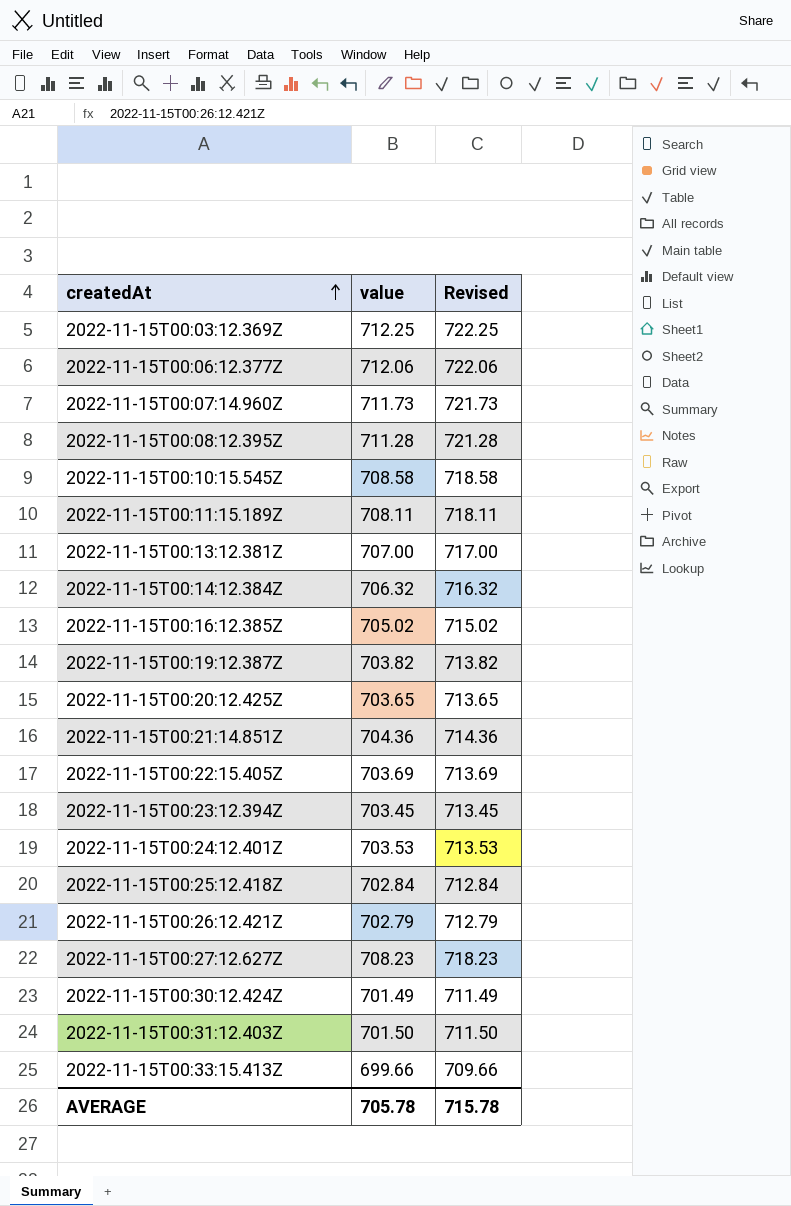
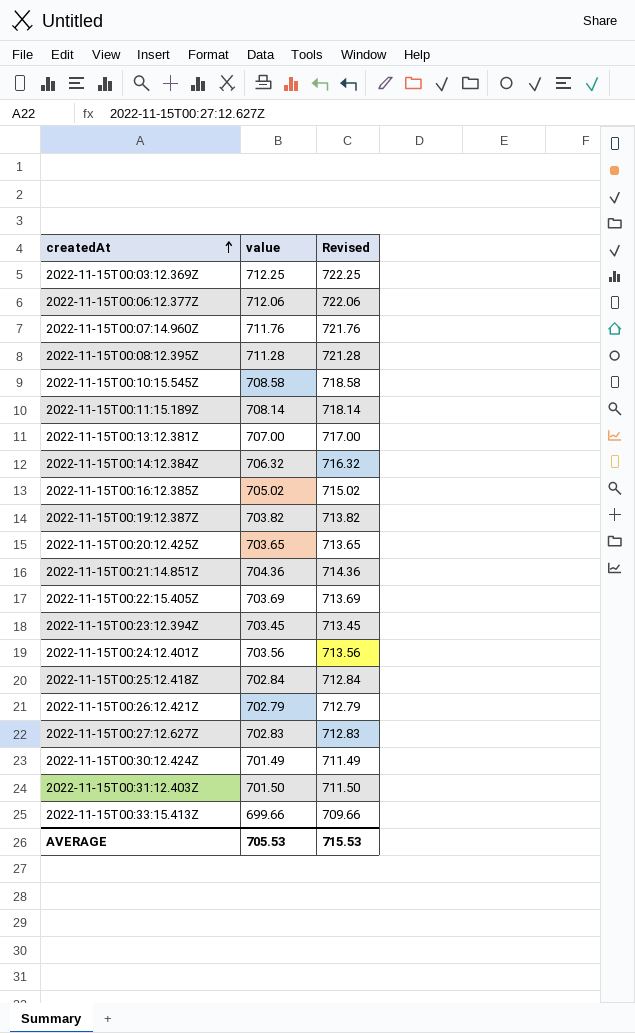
2022-11-15T00:07:14.960Z | value: 711.73 -> 711.76
2022-11-15T00:07:14.960Z | Revised: 721.73 -> 721.76
2022-11-15T00:11:15.189Z | value: 708.11 -> 708.14
2022-11-15T00:11:15.189Z | Revised: 718.11 -> 718.14
2022-11-15T00:24:12.401Z | value: 703.53 -> 703.56
2022-11-15T00:24:12.401Z | Revised: 713.53 -> 713.56
2022-11-15T00:27:12.627Z | value: 708.23 -> 702.83
2022-11-15T00:27:12.627Z | Revised: 718.23 -> 712.83
AVERAGE | value: 705.78 -> 705.53
AVERAGE | Revised: 715.78 -> 715.53

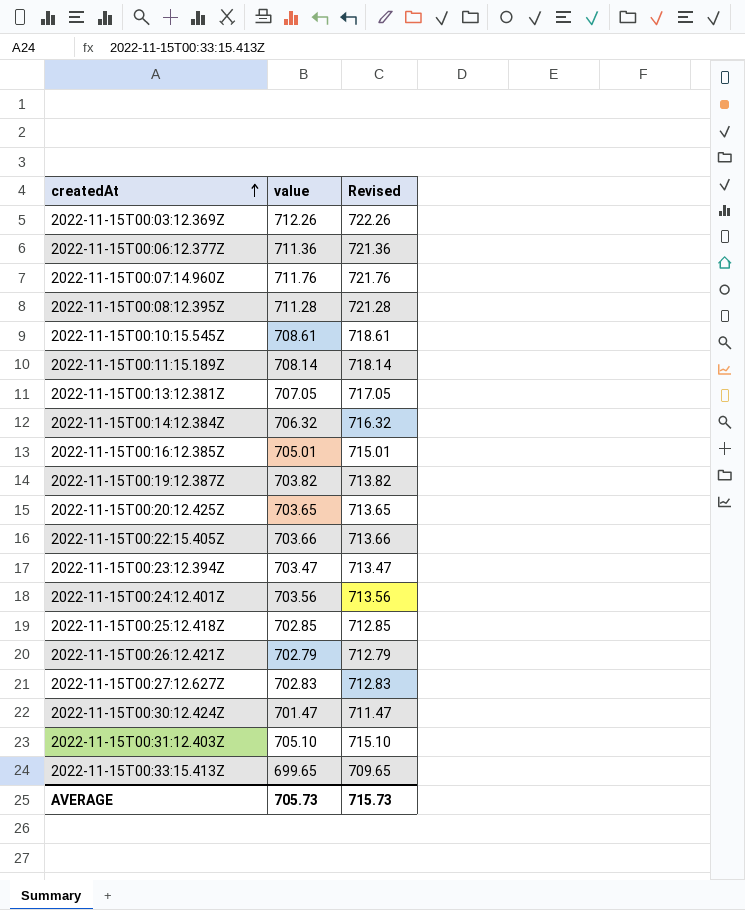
row 2022-11-15T00:21:14.851Z: 704.36 | 714.36 -> none
2022-11-15T00:03:12.369Z | value: 712.25 -> 712.26
2022-11-15T00:03:12.369Z | Revised: 722.25 -> 722.26
2022-11-15T00:06:12.377Z | value: 712.06 -> 711.36
2022-11-15T00:06:12.377Z | Revised: 722.06 -> 721.36
2022-11-15T00:10:15.545Z | value: 708.58 -> 708.61
2022-11-15T00:10:15.545Z | Revised: 718.58 -> 718.61
2022-11-15T00:13:12.381Z | value: 707.00 -> 707.05
2022-11-15T00:13:12.381Z | Revised: 717.00 -> 717.05
2022-11-15T00:16:12.385Z | value: 705.02 -> 705.01
2022-11-15T00:16:12.385Z | Revised: 715.02 -> 715.01
2022-11-15T00:22:15.405Z | value: 703.69 -> 703.66
2022-11-15T00:22:15.405Z | Revised: 713.69 -> 713.66
2022-11-15T00:23:12.394Z | value: 703.45 -> 703.47
2022-11-15T00:23:12.394Z | Revised: 713.45 -> 713.47
2022-11-15T00:25:12.418Z | value: 702.84 -> 702.85
2022-11-15T00:25:12.418Z | Revised: 712.84 -> 712.85
2022-11-15T00:30:12.424Z | value: 701.49 -> 701.47
2022-11-15T00:30:12.424Z | Revised: 711.49 -> 711.47
2022-11-15T00:31:12.403Z | value: 701.50 -> 705.10
2022-11-15T00:31:12.403Z | Revised: 711.50 -> 715.10
2022-11-15T00:33:15.413Z | value: 699.66 -> 699.65
2022-11-15T00:33:15.413Z | Revised: 709.66 -> 709.65
AVERAGE | value: 705.53 -> 705.73
AVERAGE | Revised: 715.53 -> 715.73

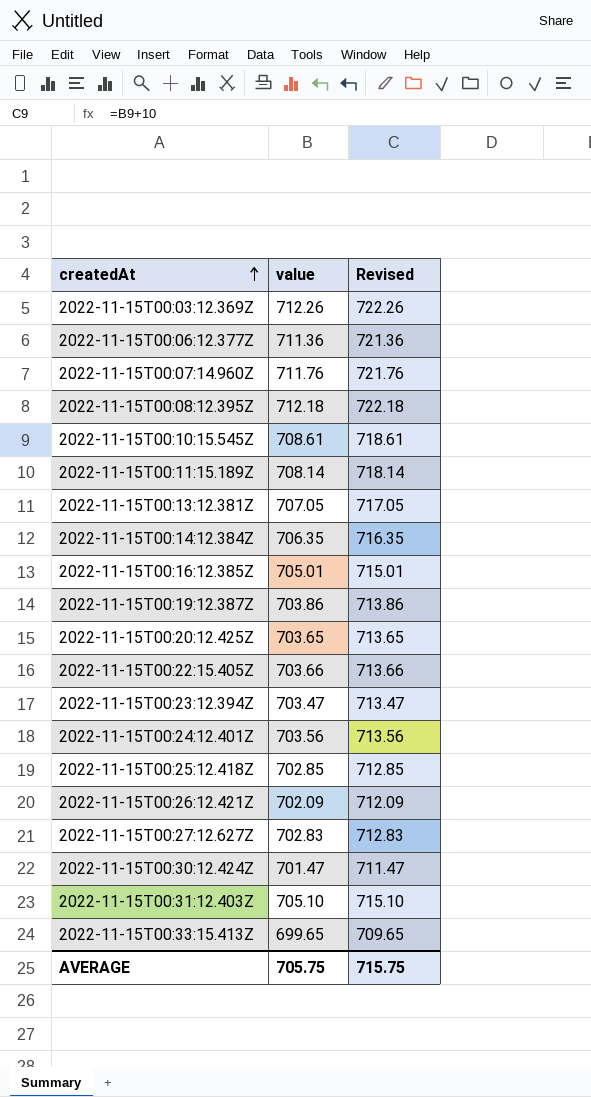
2022-11-15T00:08:12.395Z | value: 711.28 -> 712.18
2022-11-15T00:08:12.395Z | Revised: 721.28 -> 722.18
2022-11-15T00:14:12.384Z | value: 706.32 -> 706.35
2022-11-15T00:14:12.384Z | Revised: 716.32 -> 716.35
2022-11-15T00:19:12.387Z | value: 703.82 -> 703.86
2022-11-15T00:19:12.387Z | Revised: 713.82 -> 713.86
2022-11-15T00:26:12.421Z | value: 702.79 -> 702.09
2022-11-15T00:26:12.421Z | Revised: 712.79 -> 712.09
AVERAGE | value: 705.73 -> 705.75
AVERAGE | Revised: 715.73 -> 715.75

